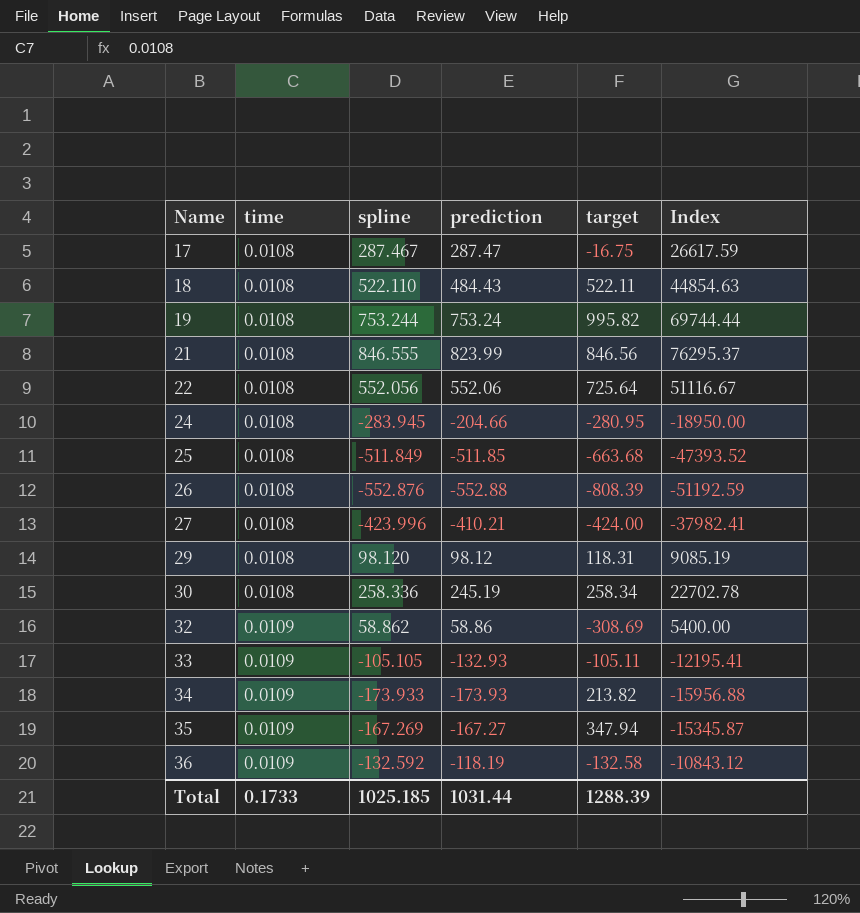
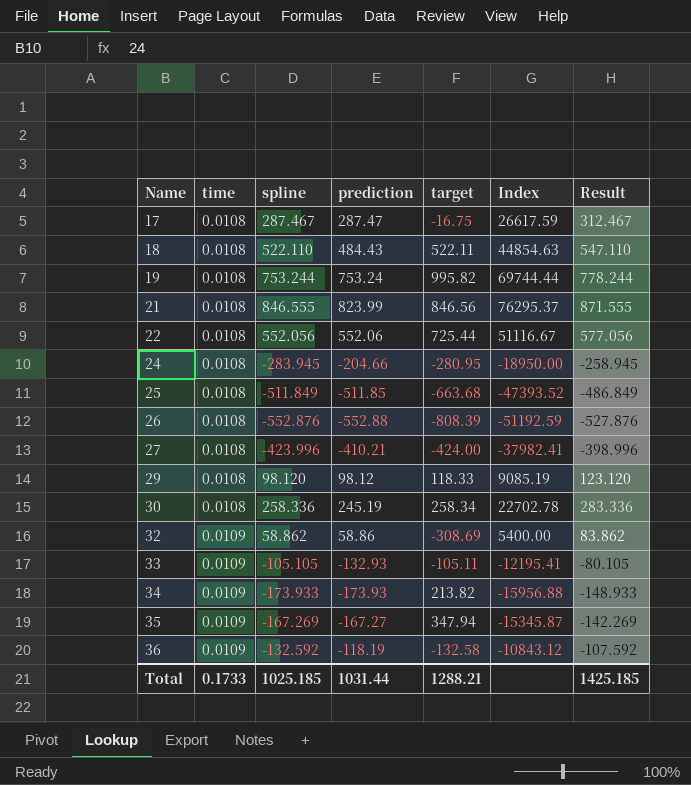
column Result | formula: none -> [spline] + 25
22 | target: 725.64 -> 725.44
29 | target: 118.31 -> 118.33
Total | target: 1288.39 -> 1288.21

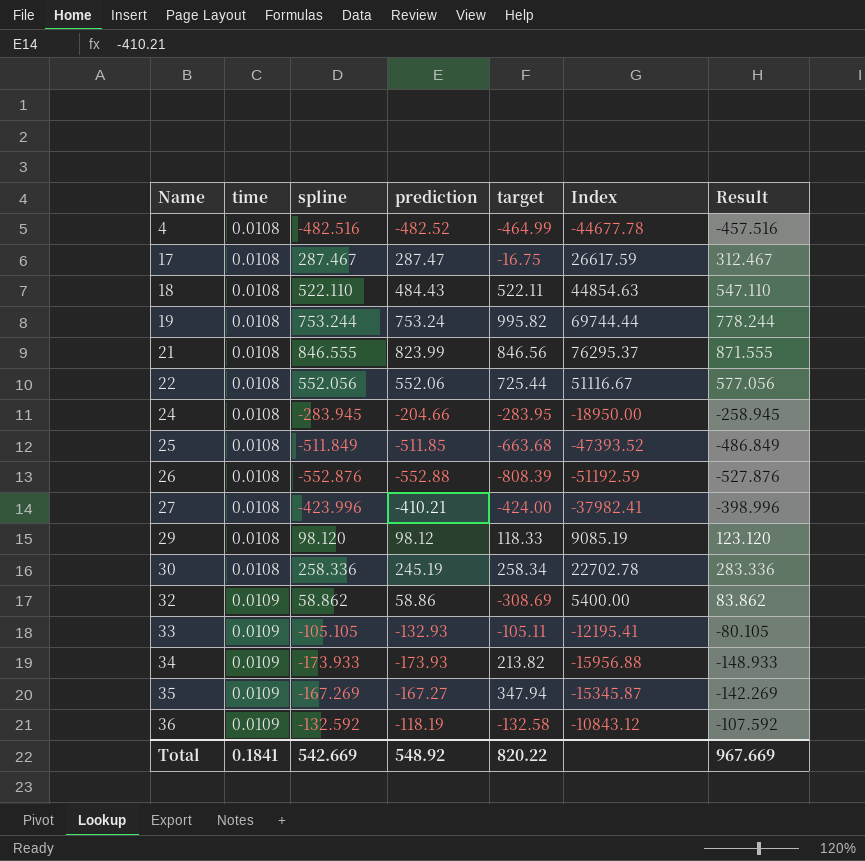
row 4: none -> 0.0108 | -482.516 | -482.52 | -464.99 | -44677.78 | -457.516
24 | target: -280.95 -> -283.95
Total | time: 0.1733 -> 0.1841
Total | spline: 1025.185 -> 542.669
Total | prediction: 1031.44 -> 548.92
Total | target: 1288.21 -> 820.22
Total | Result: 1425.185 -> 967.669

